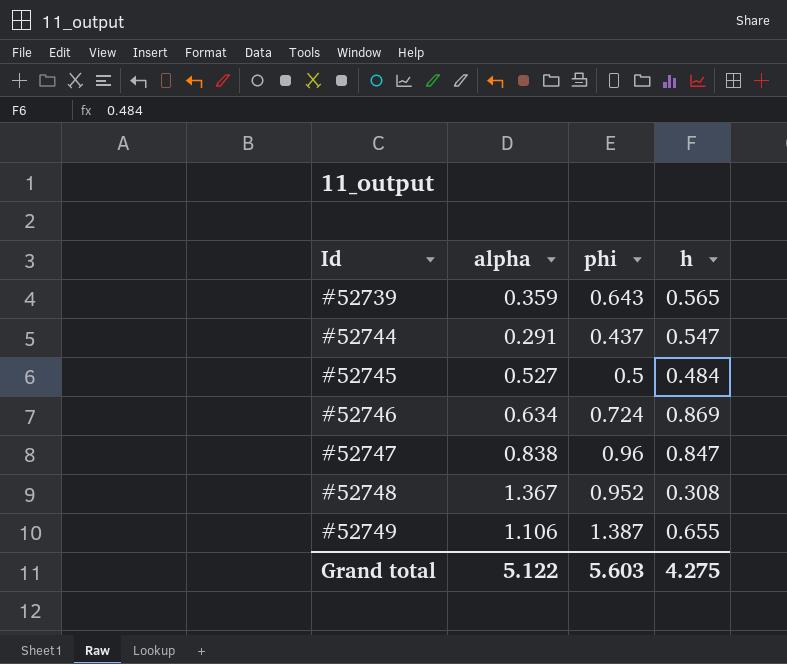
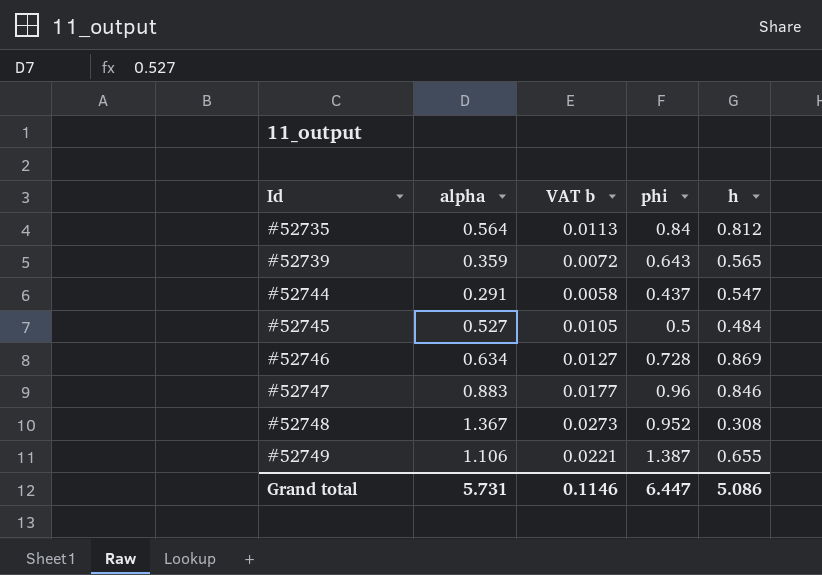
column VAT b | formula: none -> [alpha] * 0.02
row #52735: none -> 0.564 | 0.0113 | 0.84 | 0.812
#52746 | phi: 0.724 -> 0.728
#52747 | alpha: 0.838 -> 0.883
#52747 | h: 0.847 -> 0.846
Grand total | alpha: 5.122 -> 5.731
Grand total | phi: 5.603 -> 6.447
Grand total | h: 4.275 -> 5.086

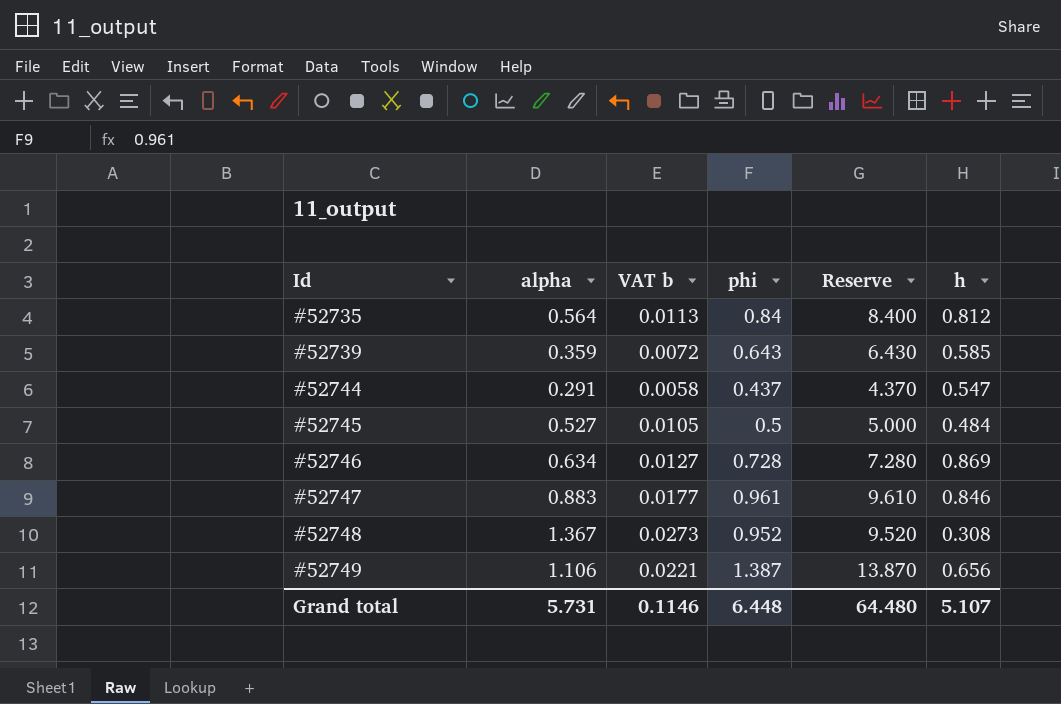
column Reserve | formula: none -> [phi] * 10
#52739 | h: 0.565 -> 0.585
#52747 | phi: 0.96 -> 0.961
#52749 | h: 0.655 -> 0.656
Grand total | phi: 6.447 -> 6.448
Grand total | h: 5.086 -> 5.107

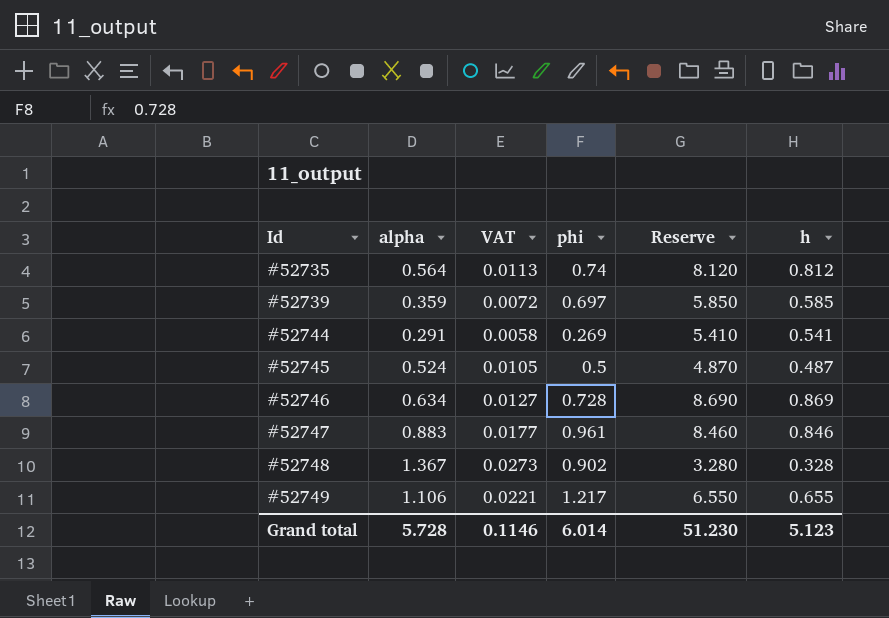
column name: VAT b -> VAT
column Reserve | formula: [phi] * 10 -> [h] * 10
#52735 | phi: 0.84 -> 0.74
#52739 | phi: 0.643 -> 0.697
#52744 | phi: 0.437 -> 0.269
#52744 | h: 0.547 -> 0.541
#52745 | alpha: 0.527 -> 0.524
#52745 | h: 0.484 -> 0.487
#52748 | phi: 0.952 -> 0.902
#52748 | h: 0.308 -> 0.328
#52749 | phi: 1.387 -> 1.217
#52749 | h: 0.656 -> 0.655
Grand total | alpha: 5.731 -> 5.728
Grand total | phi: 6.448 -> 6.014
Grand total | Reserve: 64.480 -> 51.230
Grand total | h: 5.107 -> 5.123

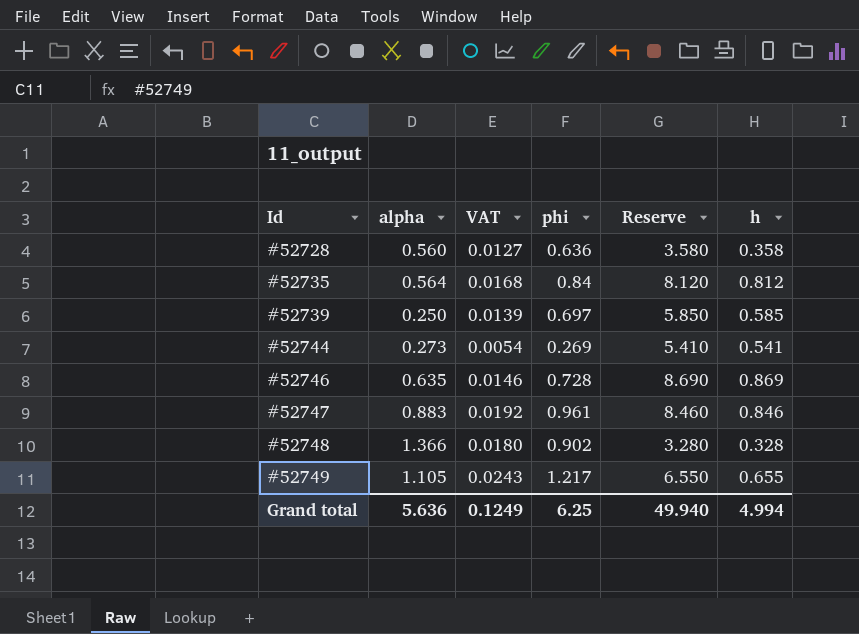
column VAT | formula: [alpha] * 0.02 -> [phi] * 0.02
row #52745: 0.524 | 0.0105 | 0.5 | 4.870 | 0.487 -> none
row #52728: none -> 0.560 | 0.0127 | 0.636 | 3.580 | 0.358
#52735 | phi: 0.74 -> 0.84
#52739 | alpha: 0.359 -> 0.250
#52744 | alpha: 0.291 -> 0.273
#52746 | alpha: 0.634 -> 0.635
#52748 | alpha: 1.367 -> 1.366
#52749 | alpha: 1.106 -> 1.105
Grand total | alpha: 5.728 -> 5.636
Grand total | VAT: 0.1146 -> 0.1249
Grand total | phi: 6.014 -> 6.25
Grand total | Reserve: 51.230 -> 49.940
Grand total | h: 5.123 -> 4.994

